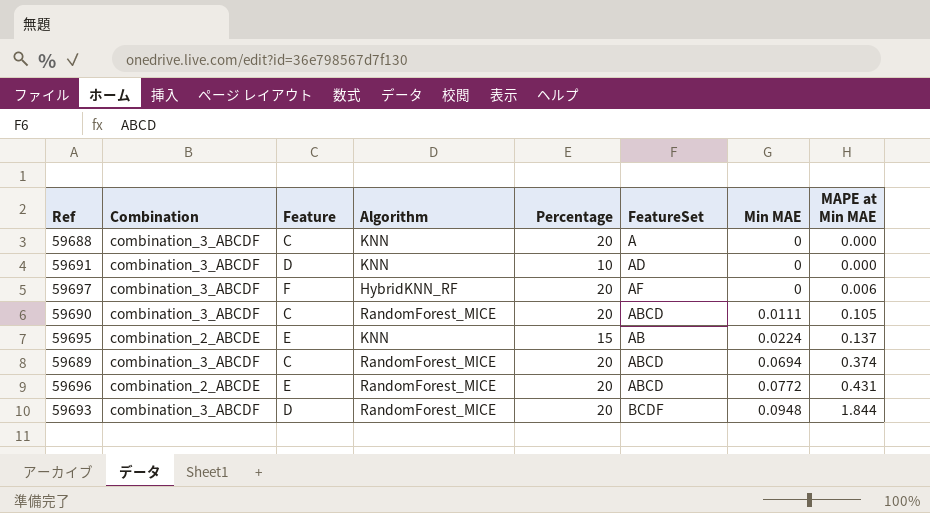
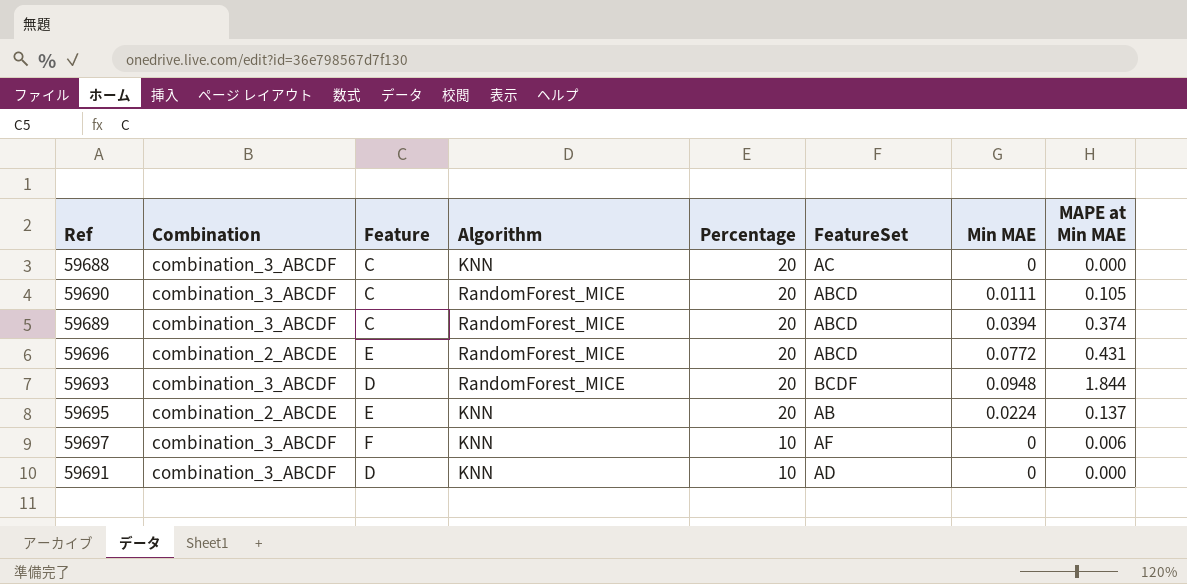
row order: Min MAE ascending -> Percentage descending
59688 | FeatureSet: A -> AC
59689 | Min MAE: 0.0694 -> 0.0394
59695 | Percentage: 15 -> 20
59697 | Algorithm: HybridKNN_RF -> KNN
59697 | Percentage: 20 -> 10

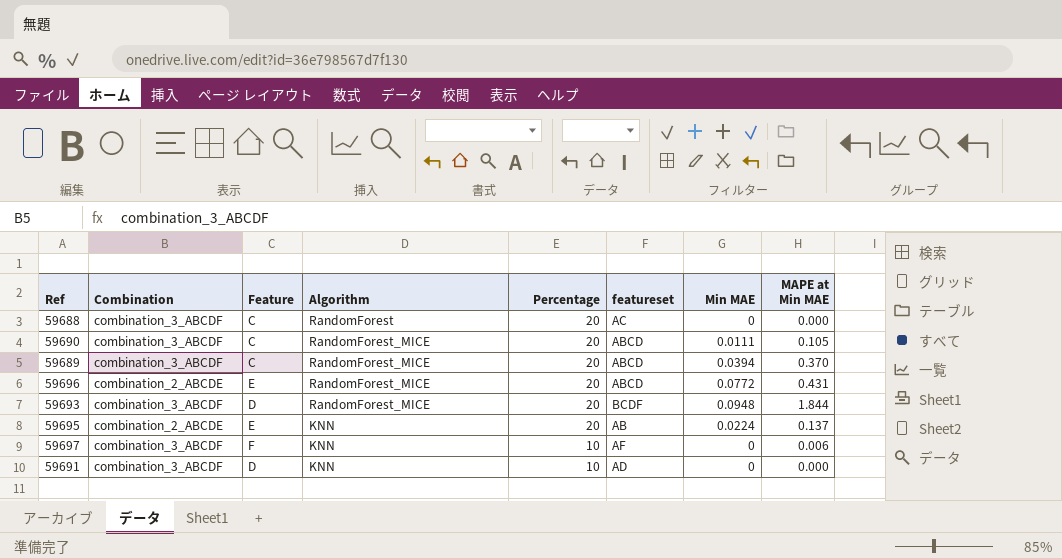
column name: FeatureSet -> featureset
59688 | Algorithm: KNN -> RandomForest
59689 | MAPE at Min MAE: 0.374 -> 0.370

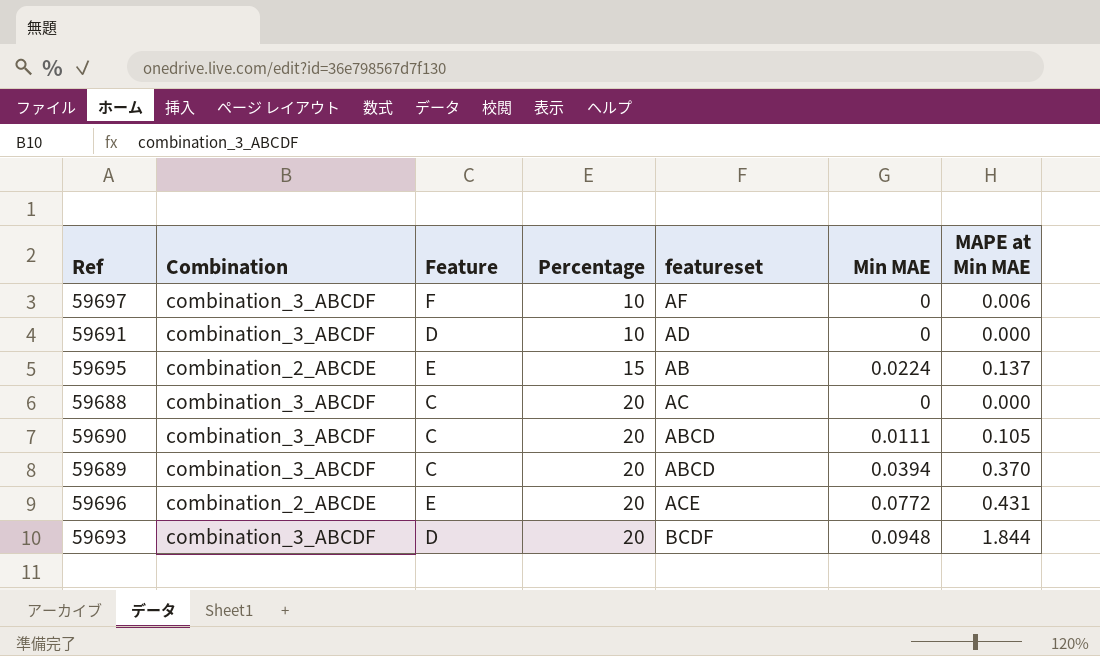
row order: Percentage descending -> Percentage ascending
column Algorithm | position: 4 -> none
59695 | Percentage: 20 -> 15
59696 | featureset: ABCD -> ACE

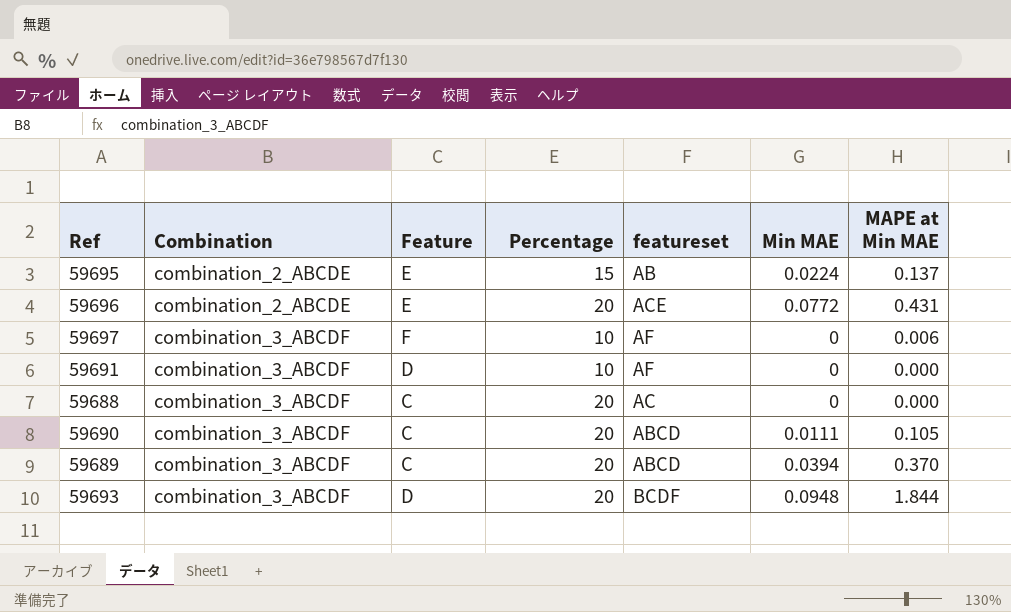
row order: Percentage ascending -> Combination ascending
59691 | featureset: AD -> AF

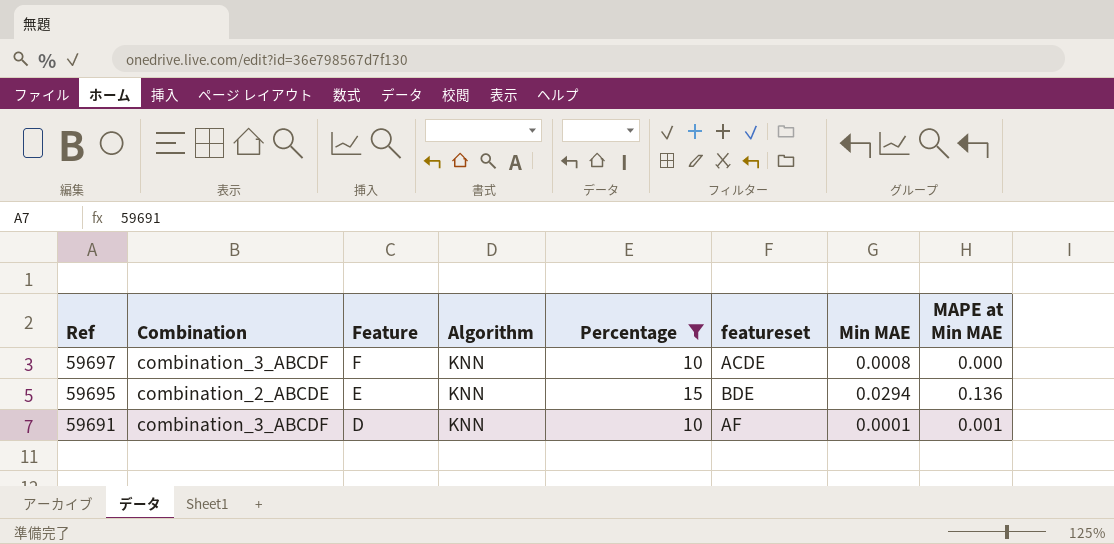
filter: none -> Percentage != 20
row order: Combination ascending -> Ref descending
column Algorithm | position: none -> 4
59697 | featureset: AF -> ACDE
59697 | Min MAE: 0 -> 0.0008
59697 | MAPE at Min MAE: 0.006 -> 0.000
59695 | featureset: AB -> BDE
59695 | Min MAE: 0.0224 -> 0.0294
59695 | MAPE at Min MAE: 0.137 -> 0.136
59691 | Min MAE: 0 -> 0.0001
59691 | MAPE at Min MAE: 0.000 -> 0.001

